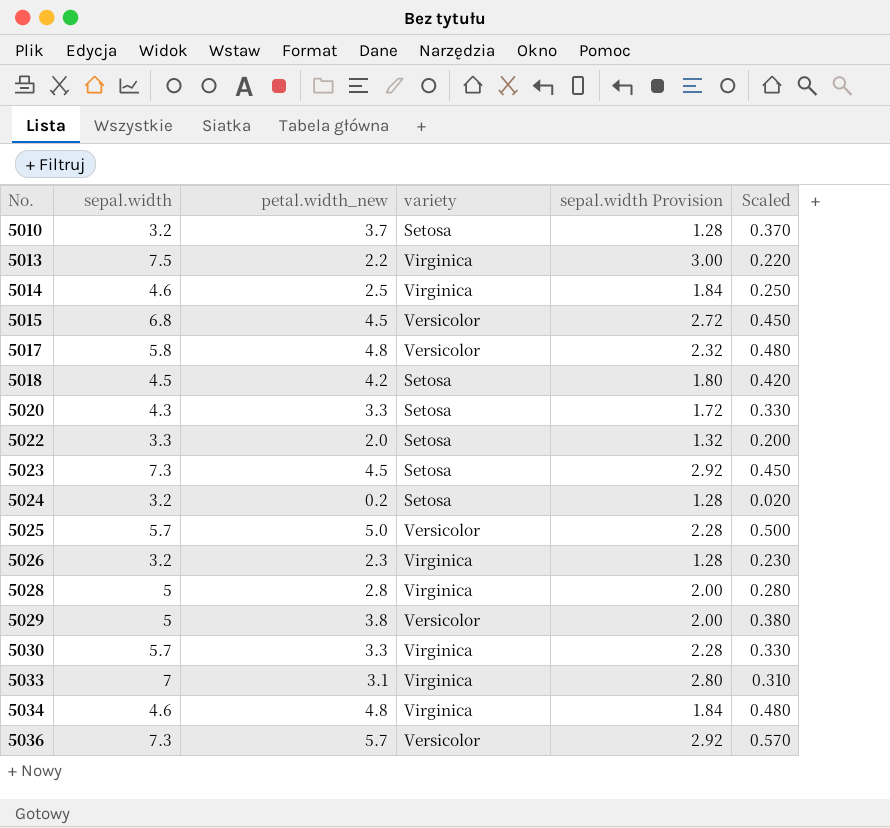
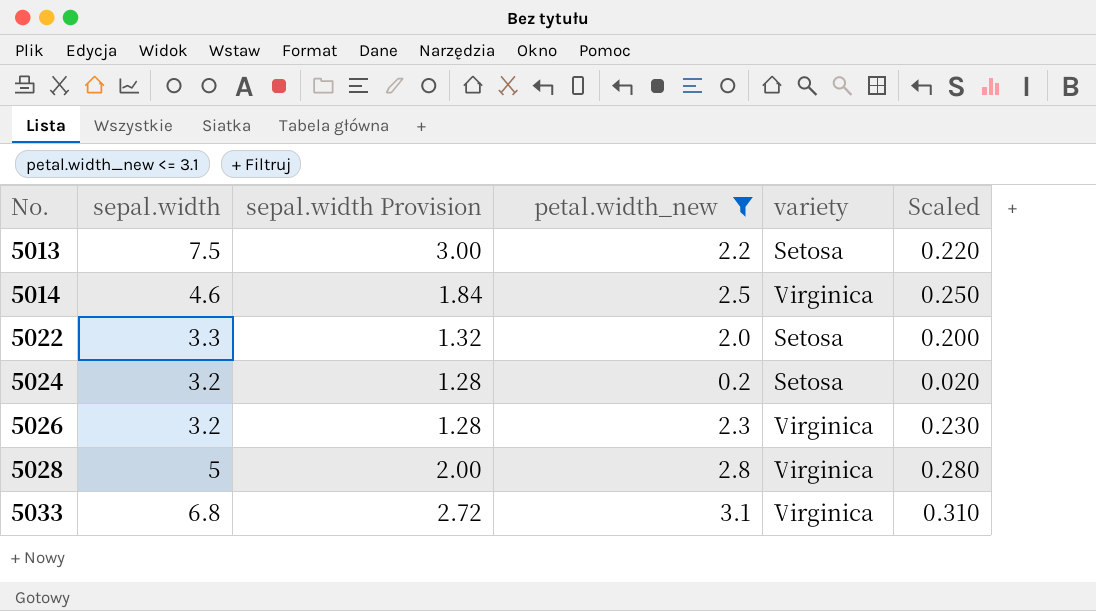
filter: none -> petal.width_new <= 3.1
column sepal.width Provision | position: 5 -> 3
5013 | variety: Virginica -> Setosa
5033 | sepal.width: 7 -> 6.8
5033 | sepal.width Provision: 2.80 -> 2.72

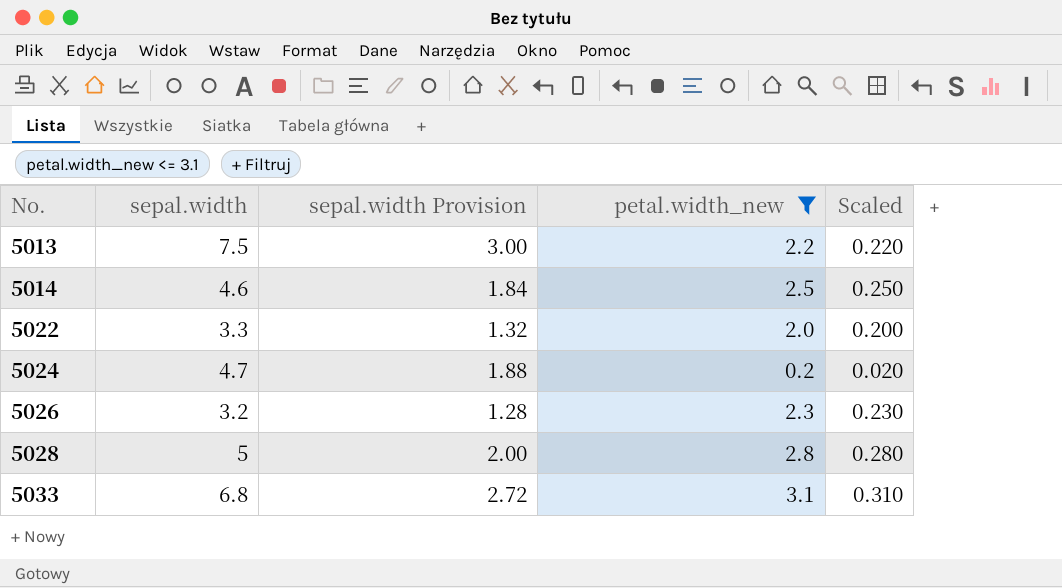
column variety | position: 5 -> none
5024 | sepal.width: 3.2 -> 4.7
5024 | sepal.width Provision: 1.28 -> 1.88

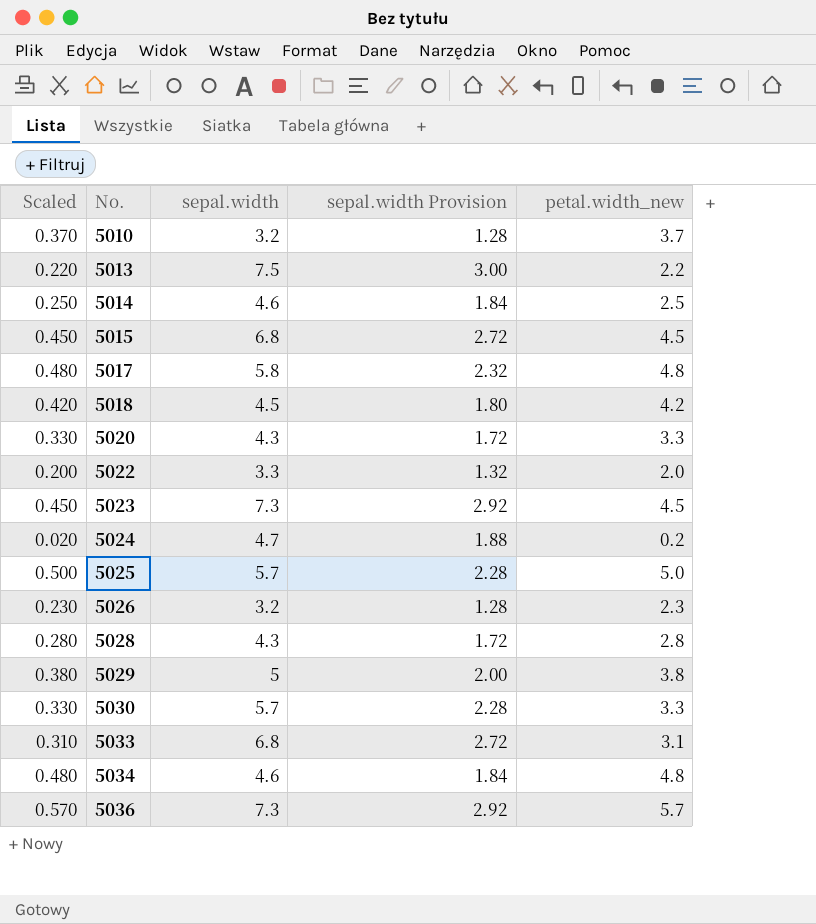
filter: petal.width_new <= 3.1 -> none
column Scaled | position: 5 -> 1
5028 | sepal.width: 5 -> 4.3
5028 | sepal.width Provision: 2.00 -> 1.72

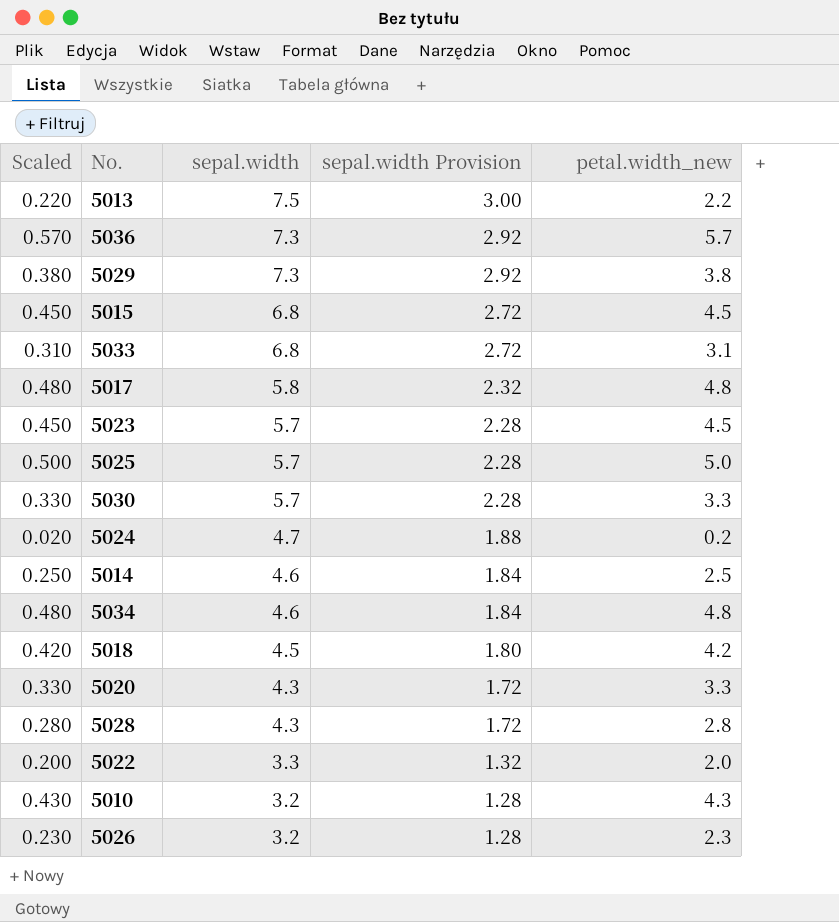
row order: No. ascending -> sepal.width descending
5029 | sepal.width: 5 -> 7.3
5029 | sepal.width Provision: 2.00 -> 2.92
5023 | sepal.width: 7.3 -> 5.7
5023 | sepal.width Provision: 2.92 -> 2.28
5010 | Scaled: 0.370 -> 0.430
5010 | petal.width_new: 3.7 -> 4.3

